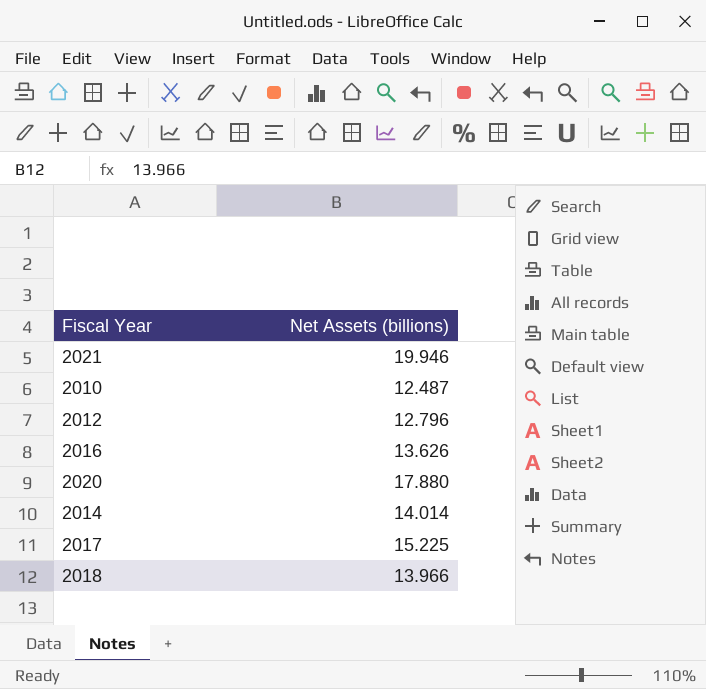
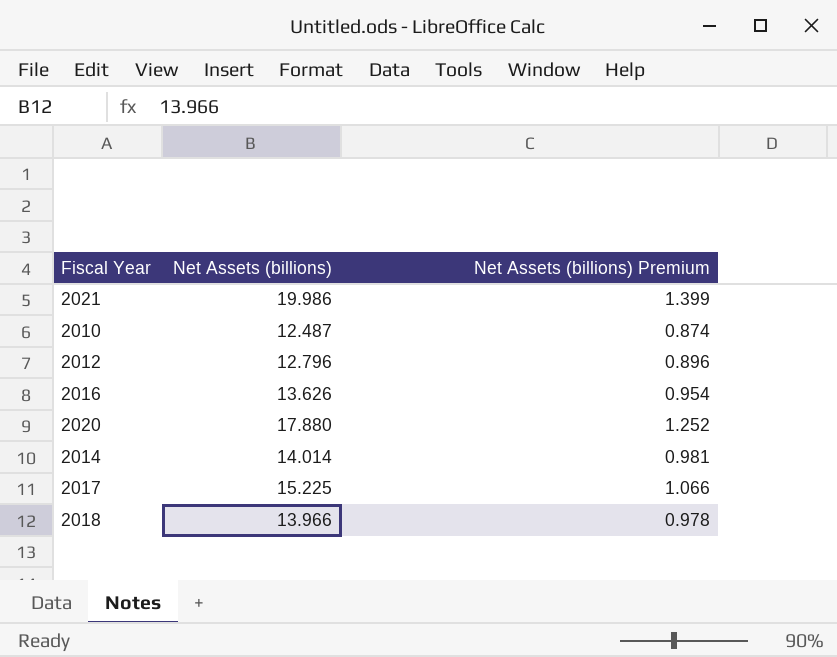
column Net Assets (billions) Premium | formula: none -> [Net Assets (billions)] * 0.07
2021 | Net Assets (billions): 19.946 -> 19.986

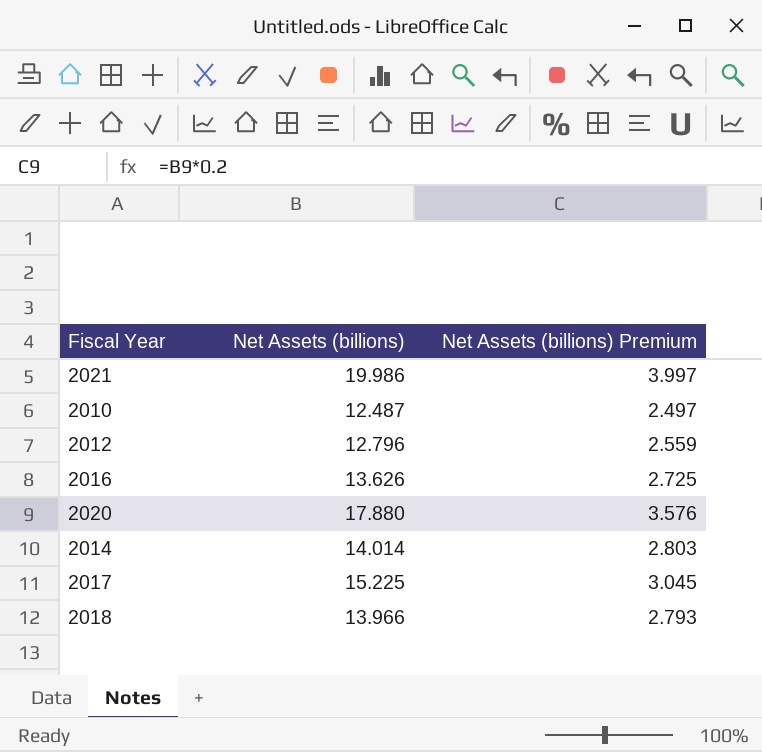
column Net Assets (billions) Premium | formula: [Net Assets (billions)] * 0.07 -> [Net Assets (billions)] * 0.2

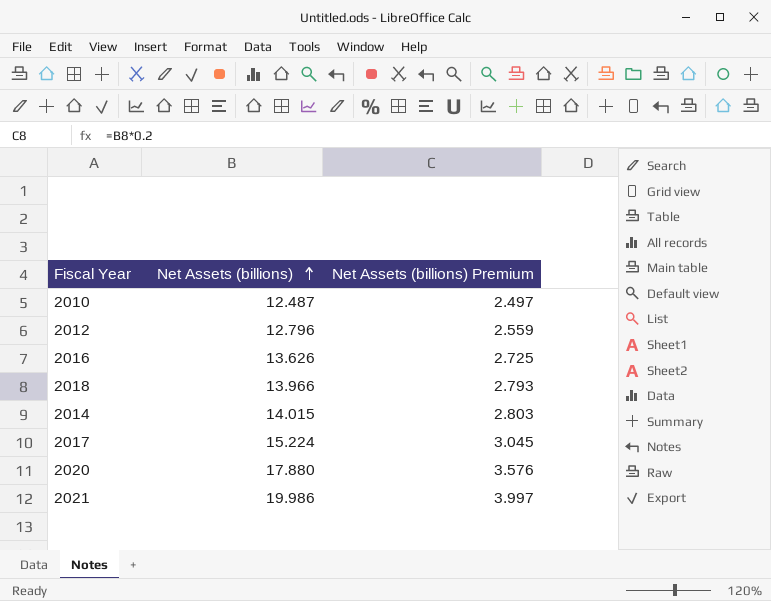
row order: none -> Net Assets (billions) ascending
2014 | Net Assets (billions): 14.014 -> 14.015
2017 | Net Assets (billions): 15.225 -> 15.224

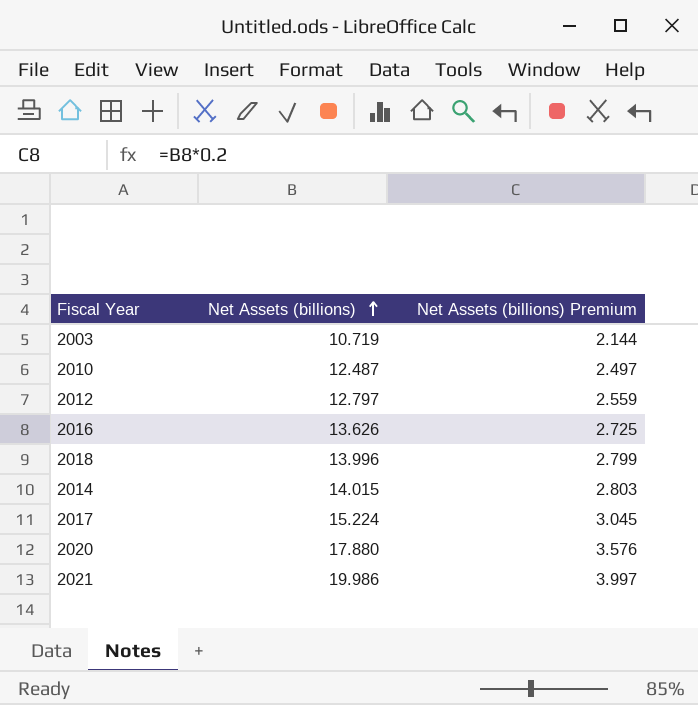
row 2003: none -> 10.719 | 2.144
2012 | Net Assets (billions): 12.796 -> 12.797
2018 | Net Assets (billions): 13.966 -> 13.996
2018 | Net Assets (billions) Premium: 2.793 -> 2.799

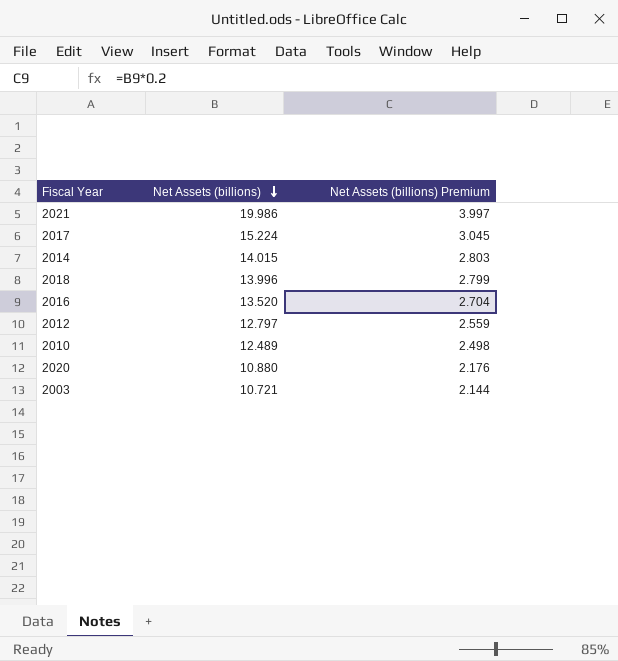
row order: Net Assets (billions) ascending -> Net Assets (billions) descending
2016 | Net Assets (billions): 13.626 -> 13.520
2016 | Net Assets (billions) Premium: 2.725 -> 2.704
2010 | Net Assets (billions): 12.487 -> 12.489
2010 | Net Assets (billions) Premium: 2.497 -> 2.498
2020 | Net Assets (billions): 17.880 -> 10.880
2020 | Net Assets (billions) Premium: 3.576 -> 2.176
2003 | Net Assets (billions): 10.719 -> 10.721

